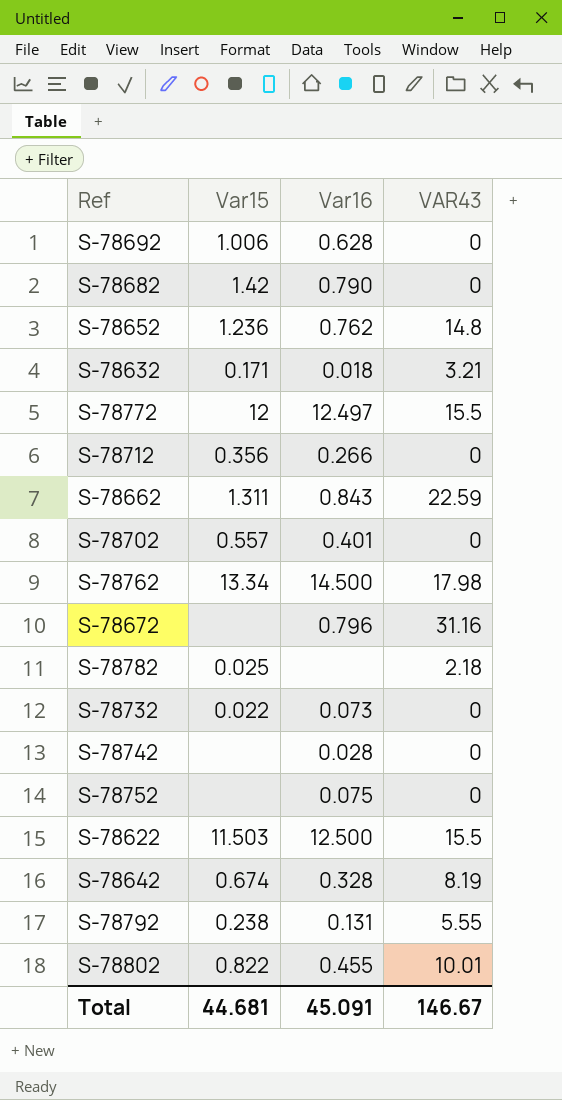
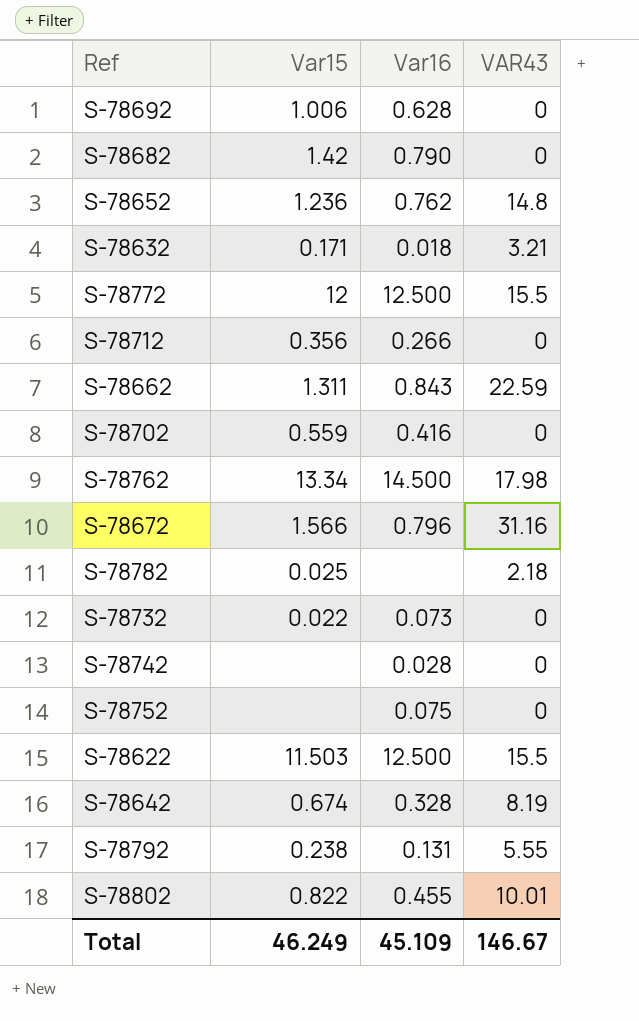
S-78772 | Var16: 12.497 -> 12.500
S-78702 | Var15: 0.557 -> 0.559
S-78702 | Var16: 0.401 -> 0.416
S-78672 | Var15: none -> 1.566
Total | Var15: 44.681 -> 46.249
Total | Var16: 45.091 -> 45.109

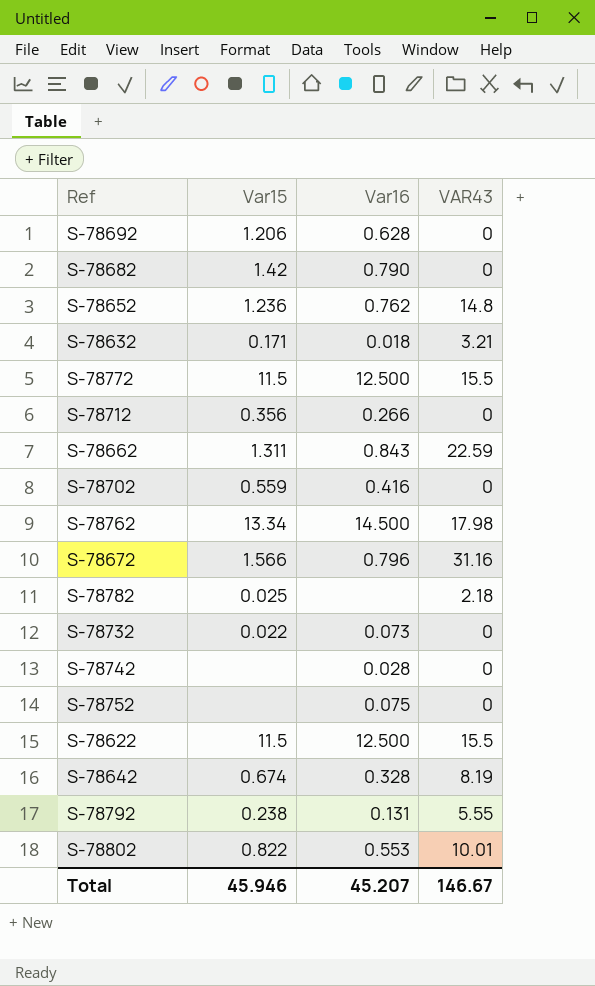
S-78692 | Var15: 1.006 -> 1.206
S-78772 | Var15: 12 -> 11.5
S-78622 | Var15: 11.503 -> 11.5
S-78802 | Var16: 0.455 -> 0.553
Total | Var15: 46.249 -> 45.946
Total | Var16: 45.109 -> 45.207

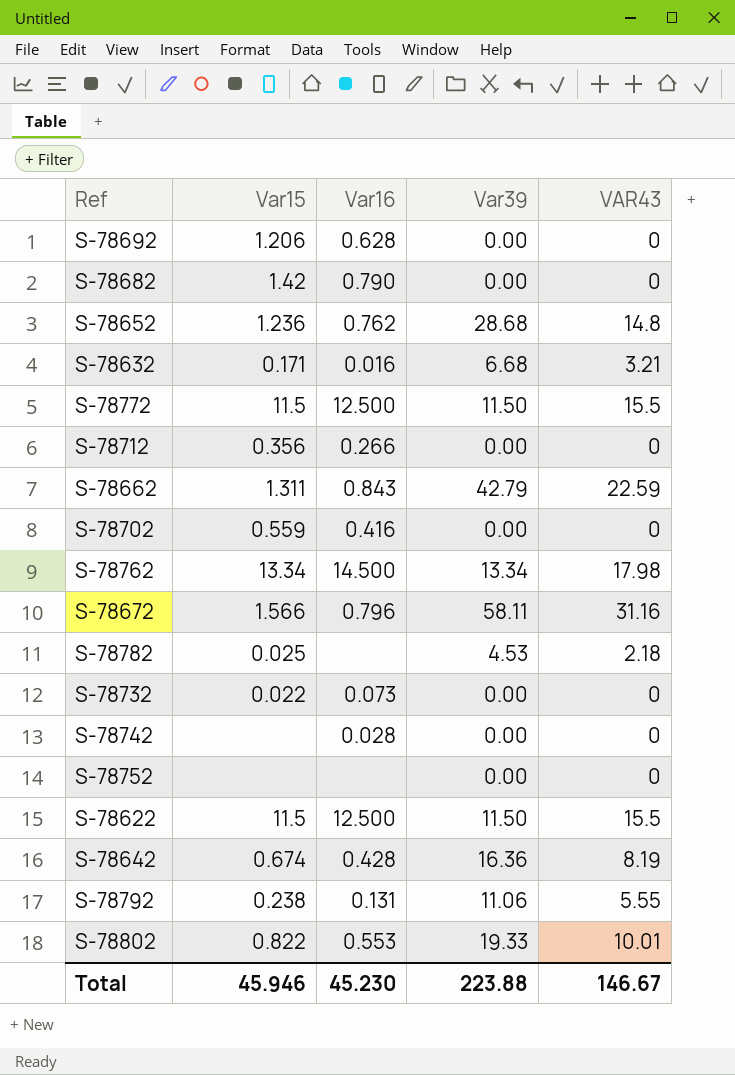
column Var39 | position: none -> 4
S-78632 | Var16: 0.018 -> 0.016
S-78752 | Var16: 0.075 -> none
S-78642 | Var16: 0.328 -> 0.428
Total | Var16: 45.207 -> 45.230

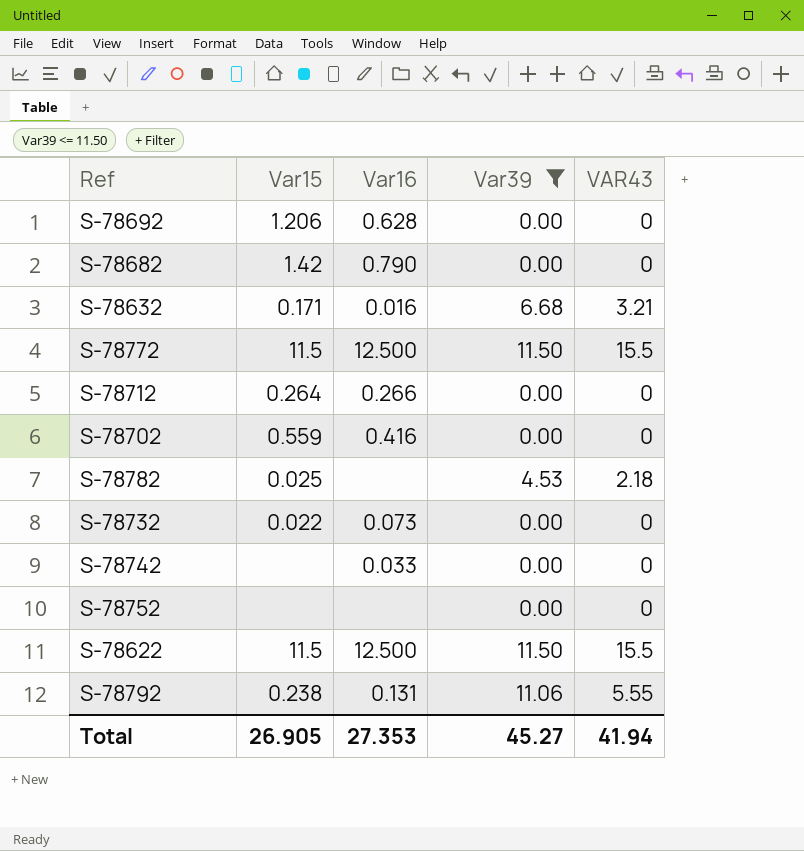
filter: none -> Var39 <= 11.50
S-78712 | Var15: 0.356 -> 0.264
S-78742 | Var16: 0.028 -> 0.033
Total | Var15: 45.946 -> 26.905
Total | Var16: 45.230 -> 27.353
Total | Var39: 223.88 -> 45.27
Total | VAR43: 146.67 -> 41.94

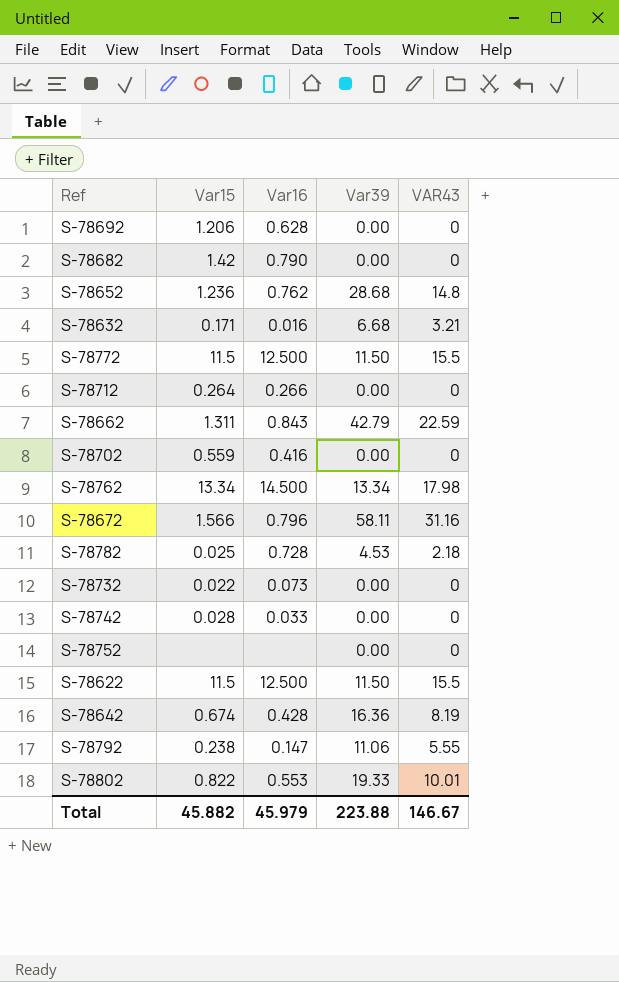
filter: Var39 <= 11.50 -> none
S-78782 | Var16: none -> 0.728
S-78742 | Var15: none -> 0.028
S-78792 | Var16: 0.131 -> 0.147
Total | Var15: 26.905 -> 45.882
Total | Var16: 27.353 -> 45.979
Total | Var39: 45.27 -> 223.88
Total | VAR43: 41.94 -> 146.67

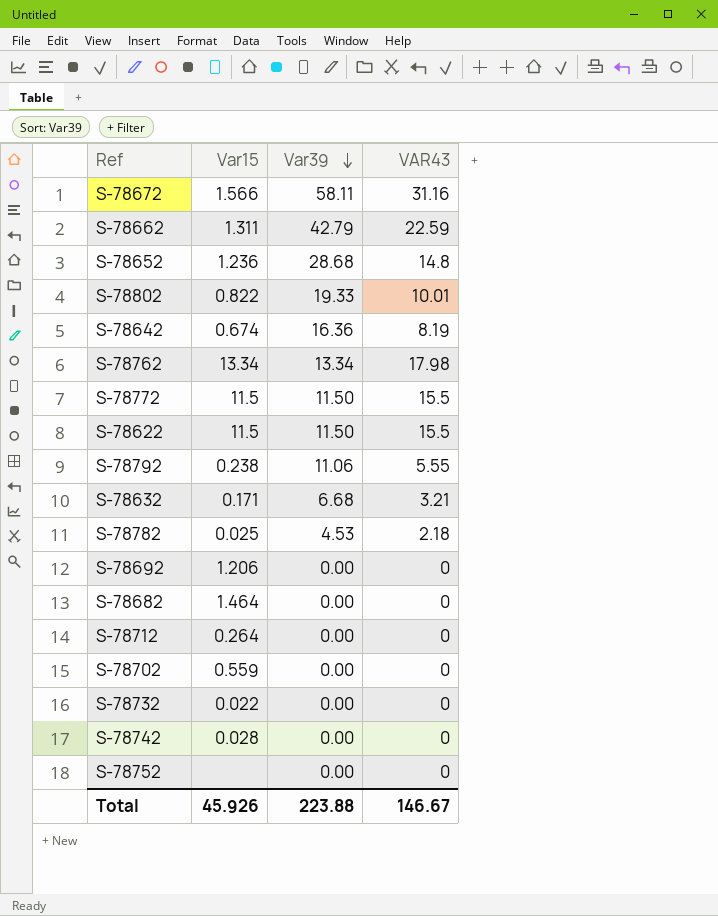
row order: none -> Var39 descending
column Var16 | position: 3 -> none
S-78682 | Var15: 1.42 -> 1.464
Total | Var15: 45.882 -> 45.926

